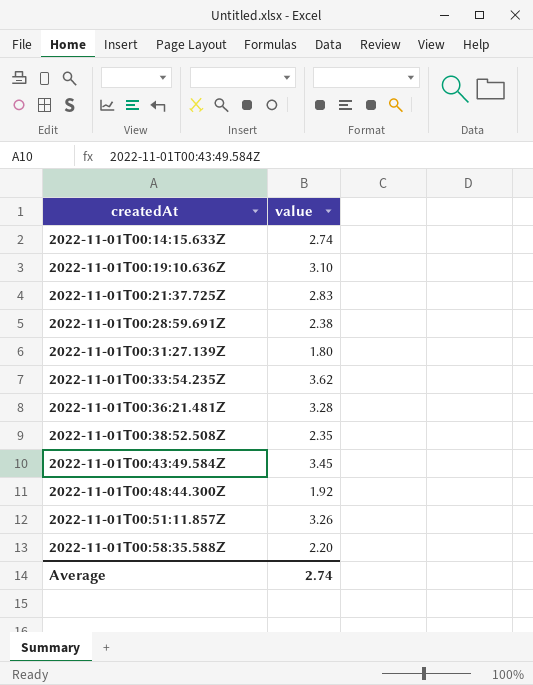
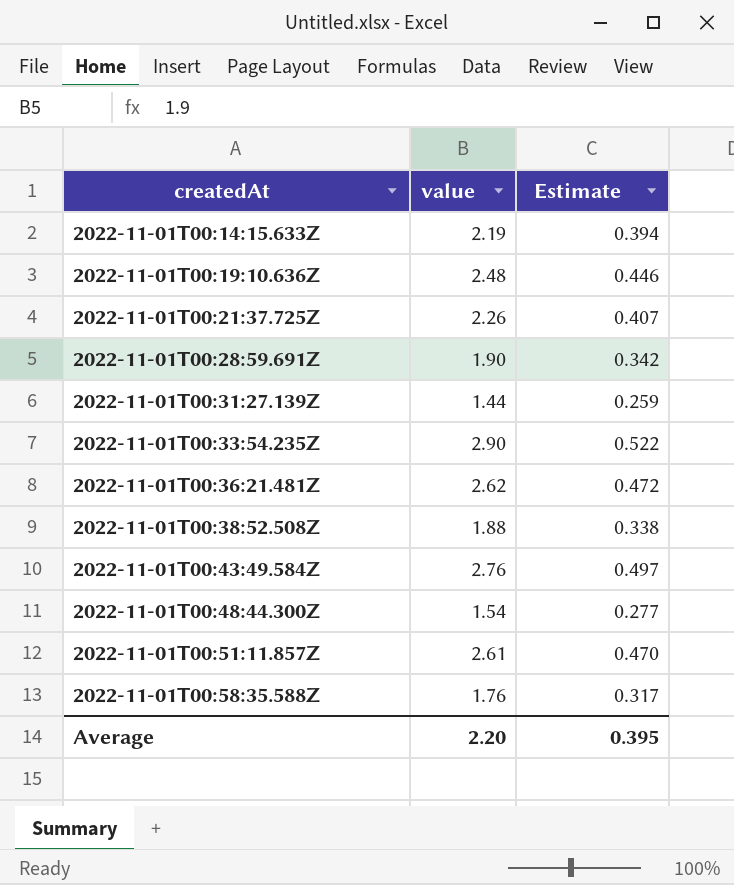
column Estimate | formula: none -> [value] * 0.18
2022-11-01T00:14:15.633Z | value: 2.74 -> 2.19
2022-11-01T00:19:10.636Z | value: 3.10 -> 2.48
2022-11-01T00:21:37.725Z | value: 2.83 -> 2.26
2022-11-01T00:28:59.691Z | value: 2.38 -> 1.90
2022-11-01T00:31:27.139Z | value: 1.80 -> 1.44
2022-11-01T00:33:54.235Z | value: 3.62 -> 2.90
2022-11-01T00:36:21.481Z | value: 3.28 -> 2.62
2022-11-01T00:38:52.508Z | value: 2.35 -> 1.88
2022-11-01T00:43:49.584Z | value: 3.45 -> 2.76
2022-11-01T00:48:44.300Z | value: 1.92 -> 1.54
2022-11-01T00:51:11.857Z | value: 3.26 -> 2.61
2022-11-01T00:58:35.588Z | value: 2.20 -> 1.76
Average | value: 2.74 -> 2.20

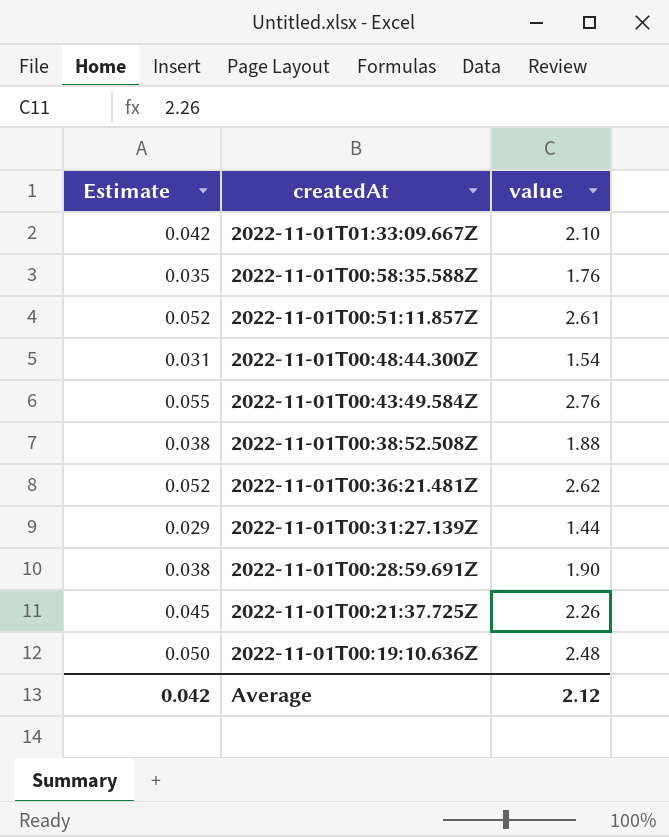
row order: createdAt ascending -> createdAt descending
column Estimate | formula: [value] * 0.18 -> [value] * 0.02
column Estimate | position: 3 -> 1
row 2022-11-01T00:14:15.633Z: 2.19 | 0.394 -> none
row 2022-11-01T00:33:54.235Z: 2.90 | 0.522 -> none
row 2022-11-01T01:33:09.667Z: none -> 0.042 | 2.10
Average | Estimate: 0.395 -> 0.042
Average | value: 2.20 -> 2.12

